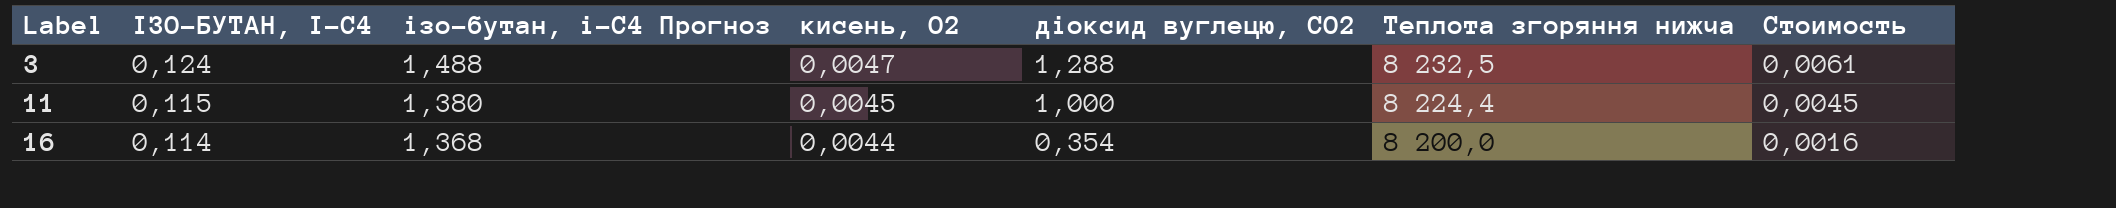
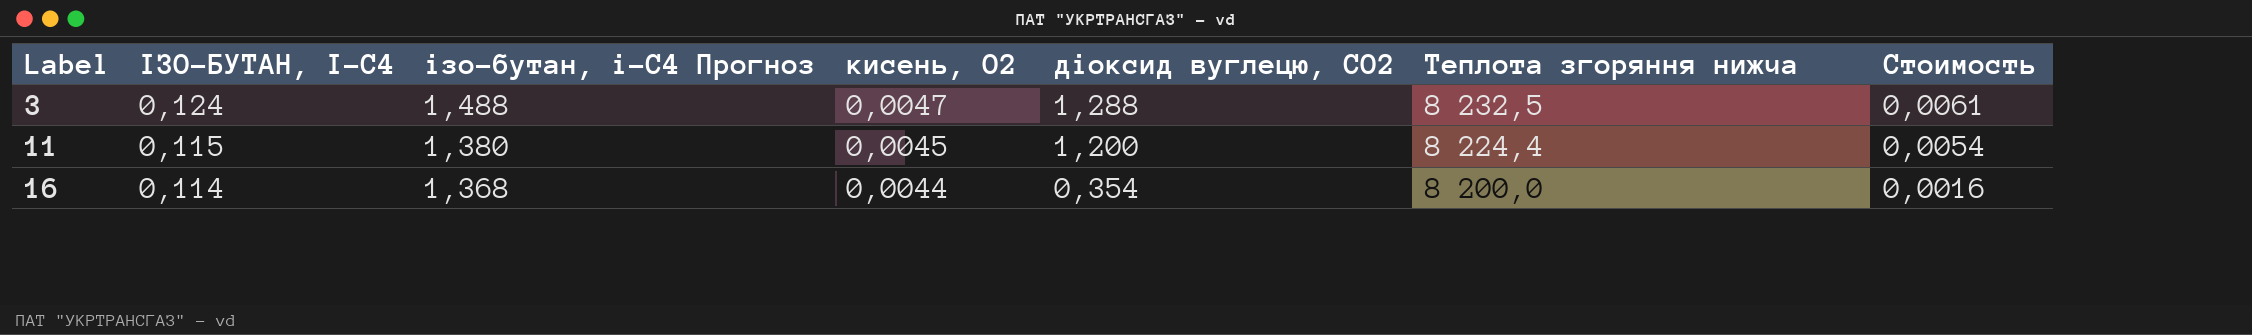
11 | діоксид вуглецю, CО2: 1,000 -> 1,200
11 | Стоимость: 0,0045 -> 0,0054

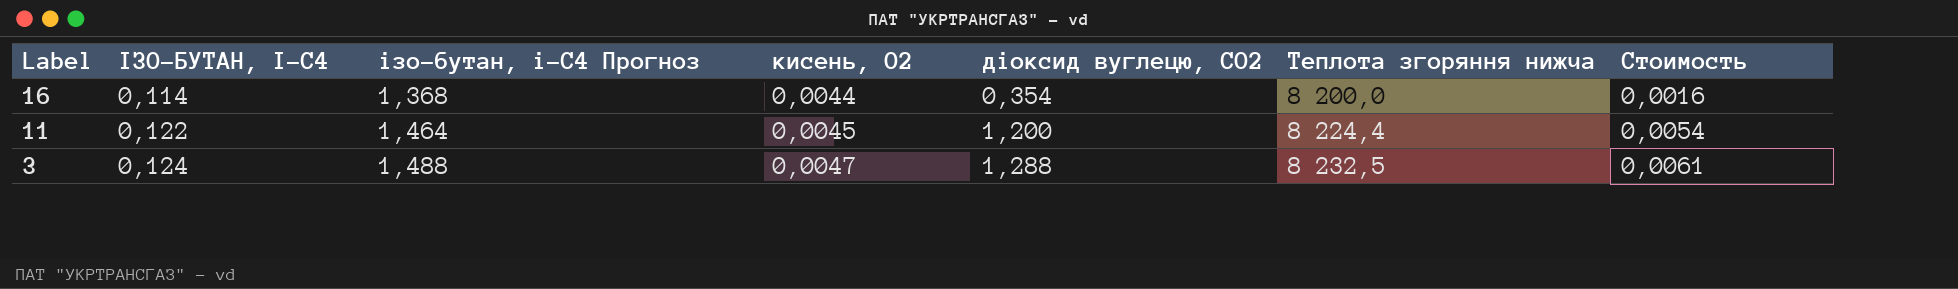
row order: Label ascending -> Label descending
11 | ІЗО-БУТАН, І-С4: 0,115 -> 0,122
11 | ізо-бутан, і-С4 Прогноз: 1,380 -> 1,464

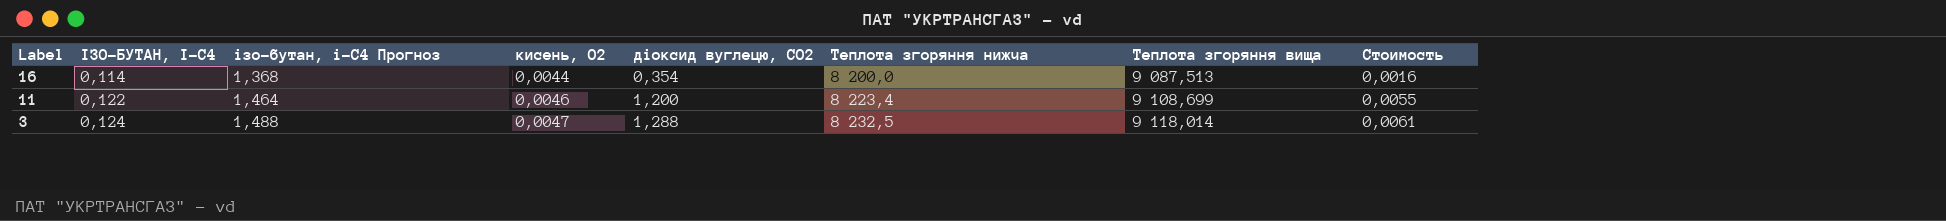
column Теплота згоряння вища | position: none -> 7
11 | кисень, О2: 0,0045 -> 0,0046
11 | Теплота згоряння нижча: 8 224,4 -> 8 223,4
11 | Стоимость: 0,0054 -> 0,0055

